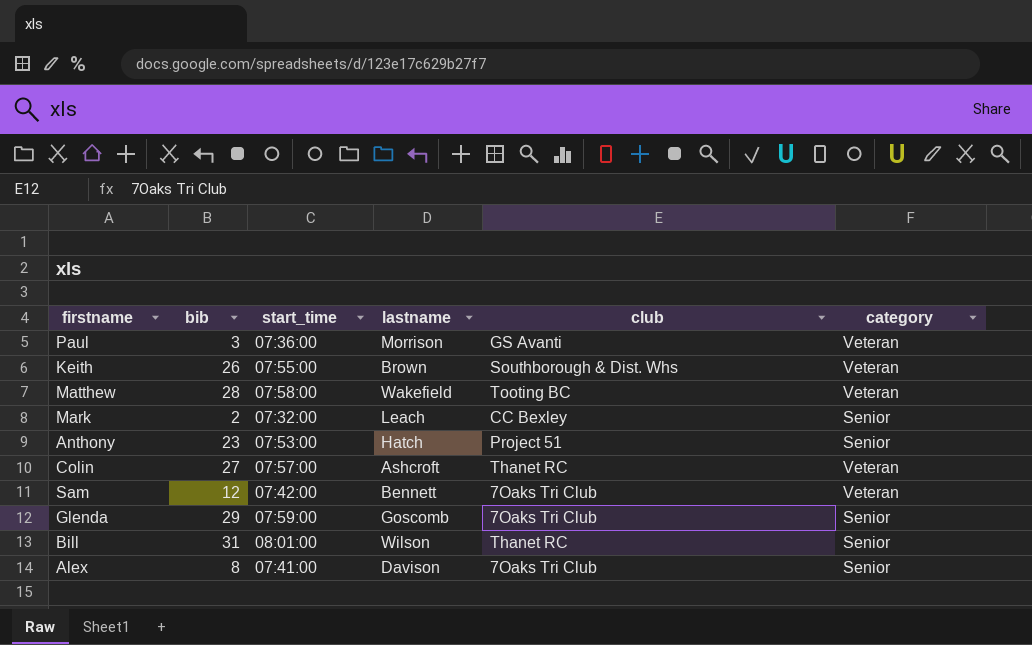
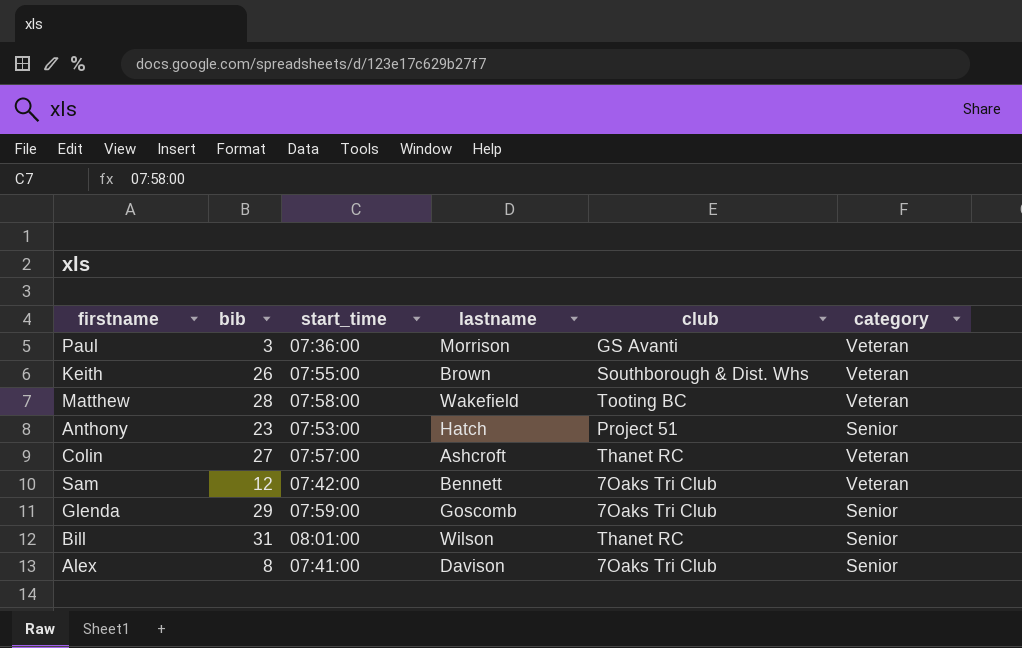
row Mark: 2 | 07:32:00 | Leach | CC Bexley | Senior -> none

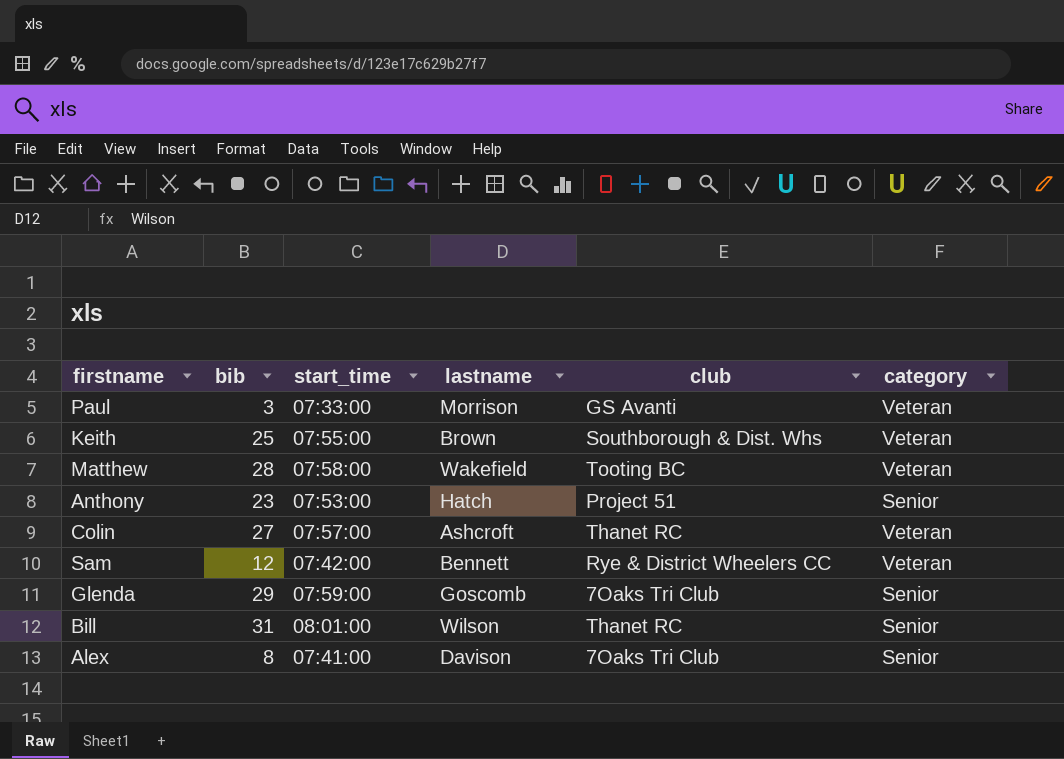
Paul | start_time: 07:36:00 -> 07:33:00
Keith | bib: 26 -> 25
Sam | club: 7Oaks Tri Club -> Rye & District Wheelers CC

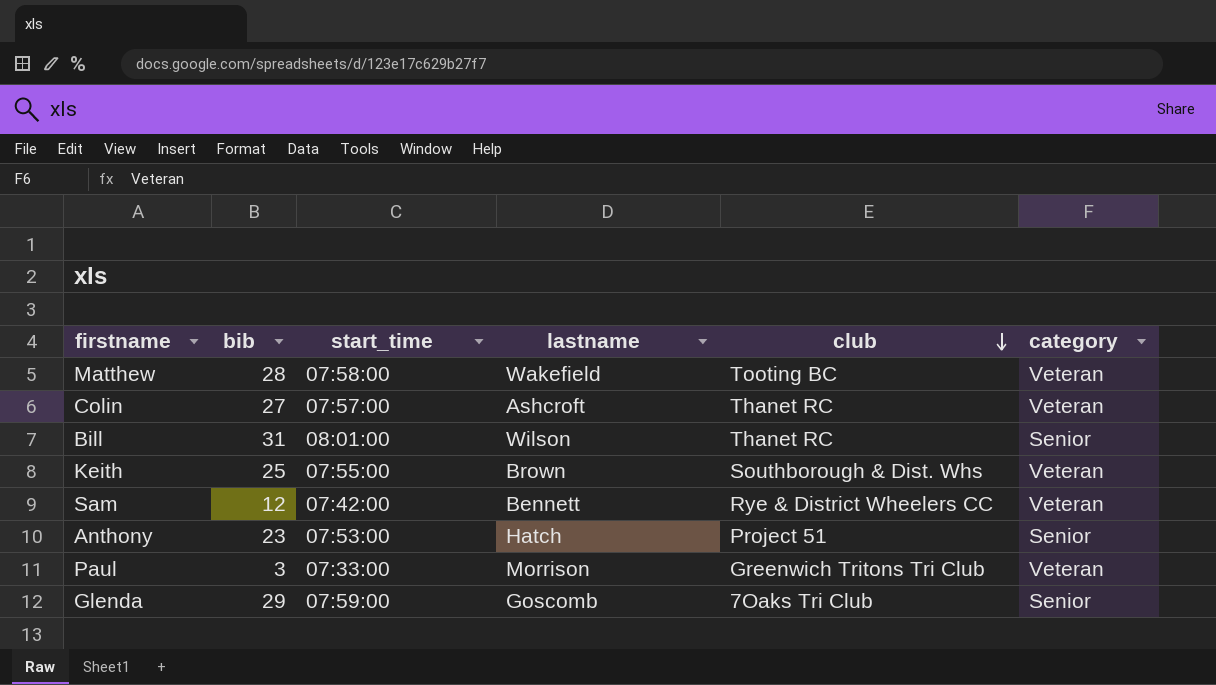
row order: none -> club descending
row Alex: 8 | 07:41:00 | Davison | 7Oaks Tri Club | Senior -> none
Paul | club: GS Avanti -> Greenwich Tritons Tri Club

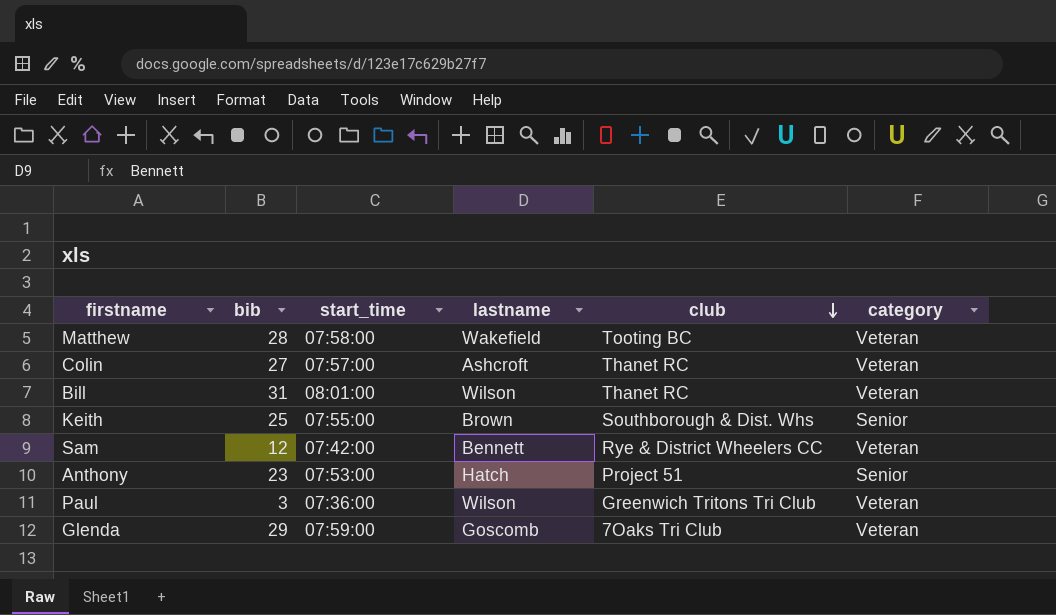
Bill | category: Senior -> Veteran
Keith | category: Veteran -> Senior
Paul | start_time: 07:33:00 -> 07:36:00
Paul | lastname: Morrison -> Wilson
Glenda | category: Senior -> Veteran

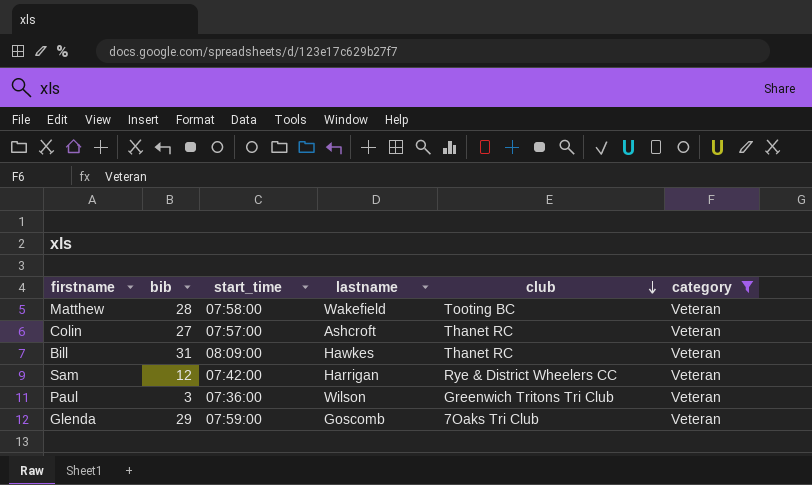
filter: none -> category = Veteran
Bill | start_time: 08:01:00 -> 08:09:00
Bill | lastname: Wilson -> Hawkes
Sam | lastname: Bennett -> Harrigan

